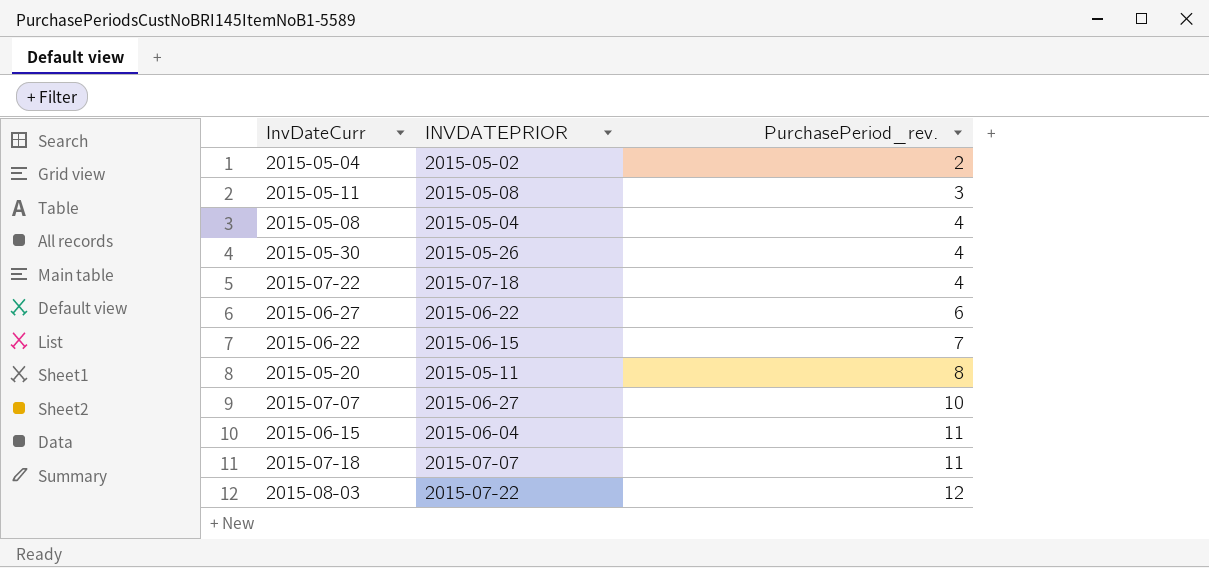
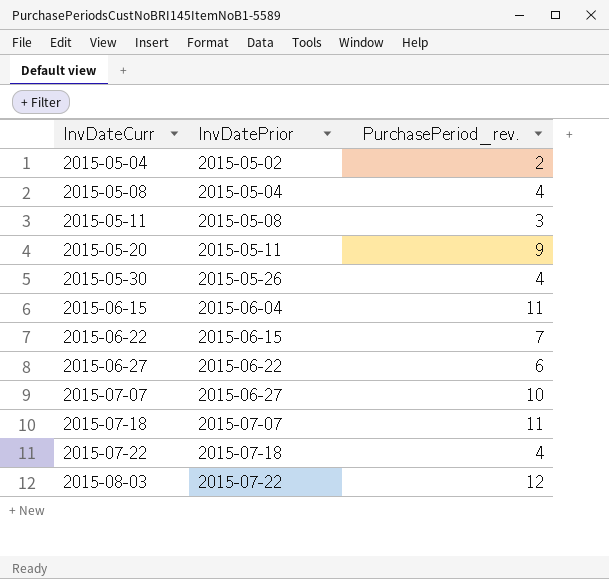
row order: PurchasePeriod_rev. ascending -> InvDateCurr ascending
column name: INVDATEPRIOR -> InvDatePrior
2015-05-20 | PurchasePeriod_rev.: 8 -> 9

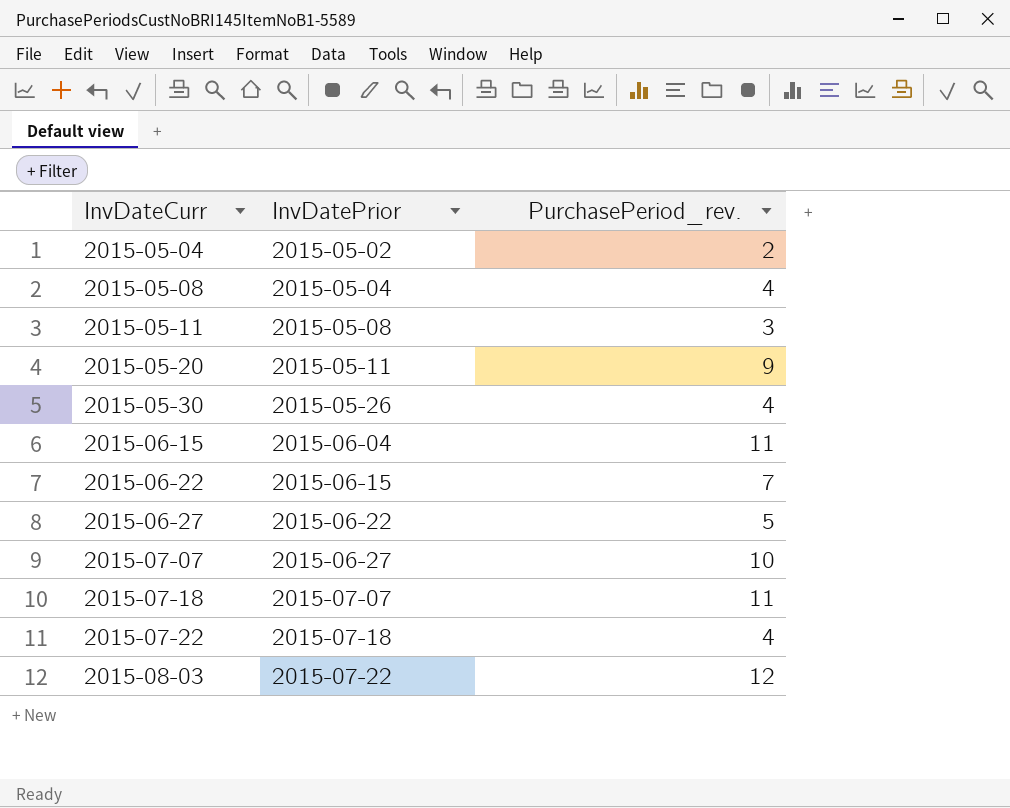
2015-06-27 | PurchasePeriod_rev.: 6 -> 5

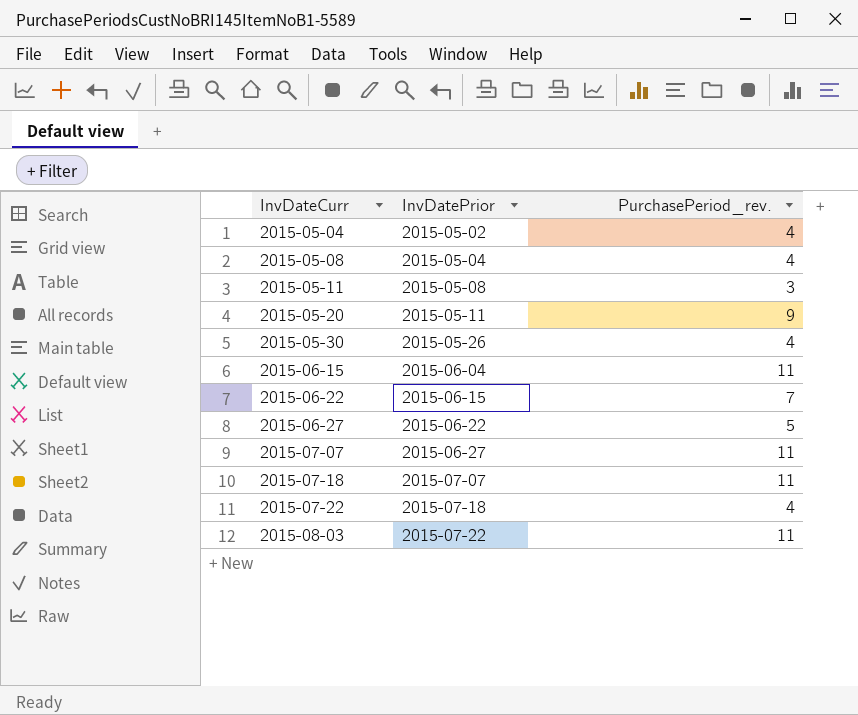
2015-05-04 | PurchasePeriod_rev.: 2 -> 4
2015-07-07 | PurchasePeriod_rev.: 10 -> 11
2015-08-03 | PurchasePeriod_rev.: 12 -> 11

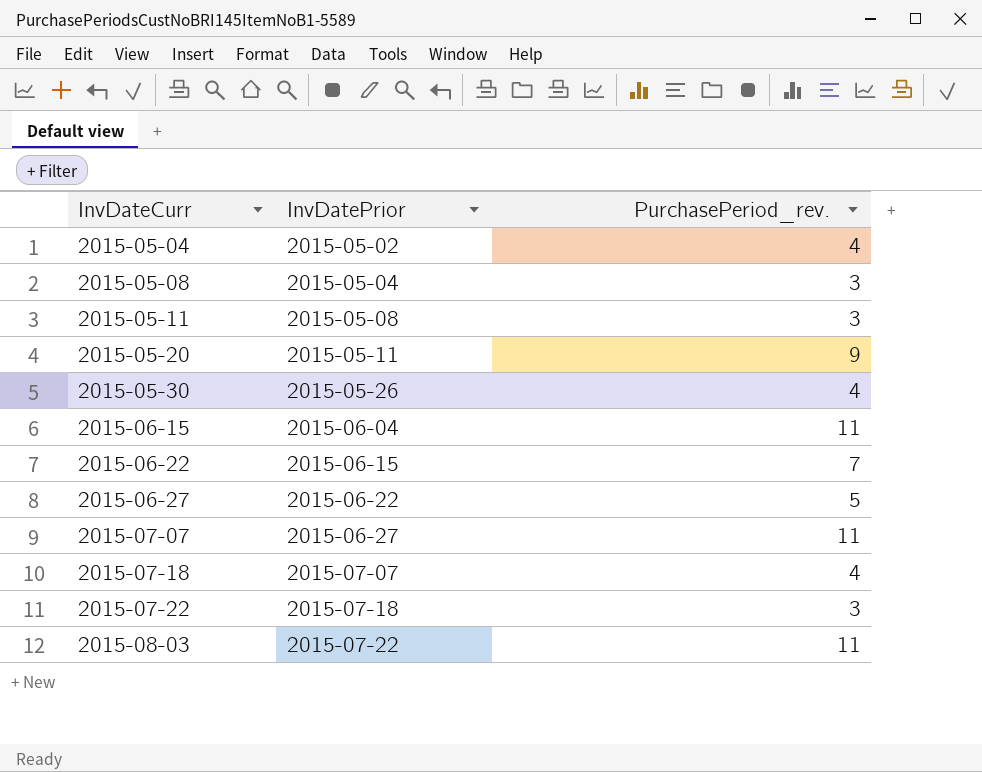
2015-05-08 | PurchasePeriod_rev.: 4 -> 3
2015-07-18 | PurchasePeriod_rev.: 11 -> 4
2015-07-22 | PurchasePeriod_rev.: 4 -> 3

